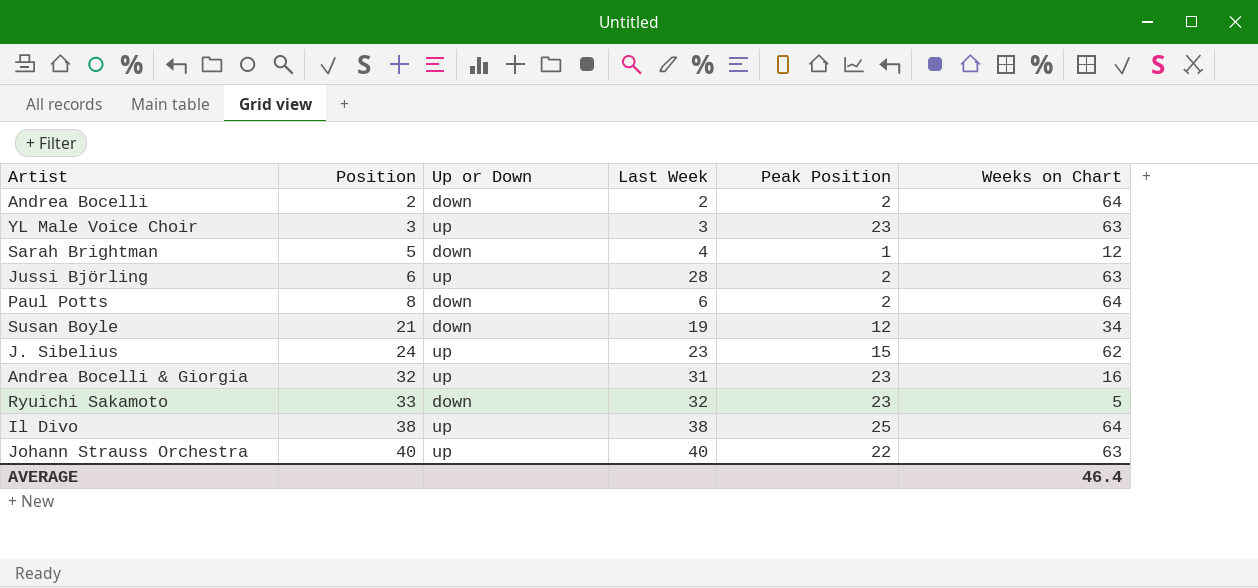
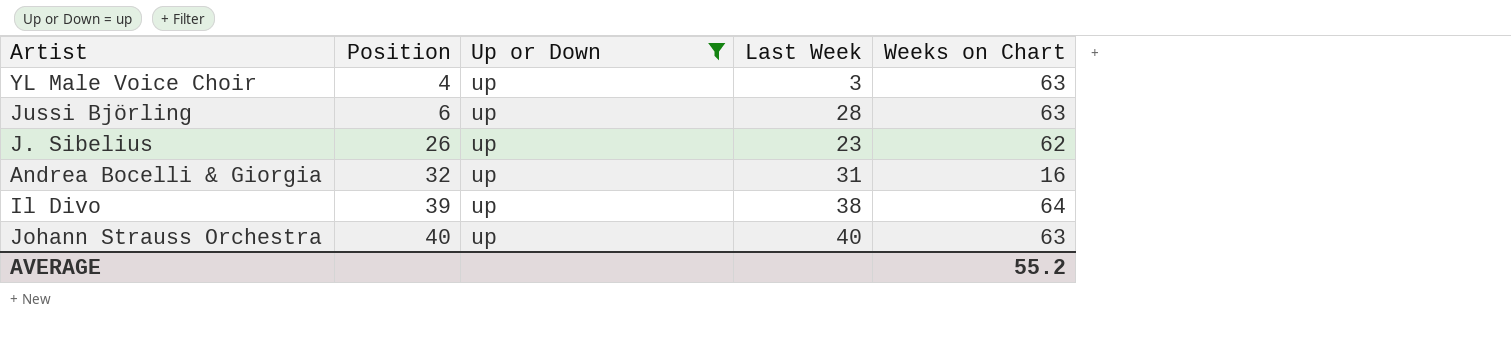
filter: none -> Up or Down = up
column Peak Position | position: 5 -> none
YL Male Voice Choir | Position: 3 -> 4
J. Sibelius | Position: 24 -> 26
Il Divo | Position: 38 -> 39
AVERAGE | Weeks on Chart: 46.4 -> 55.2

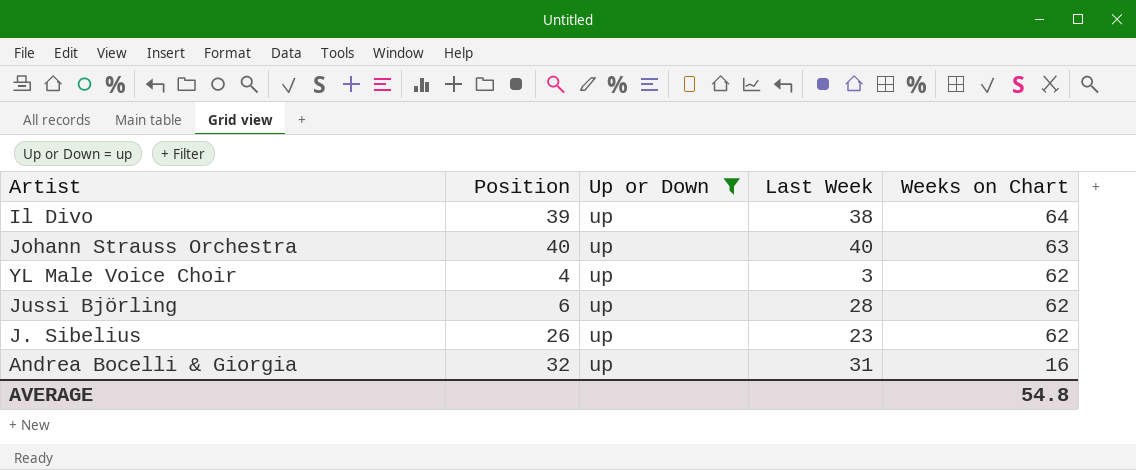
row order: Position ascending -> Weeks on Chart descending
YL Male Voice Choir | Weeks on Chart: 63 -> 62
Jussi Björling | Weeks on Chart: 63 -> 62
AVERAGE | Weeks on Chart: 55.2 -> 54.8

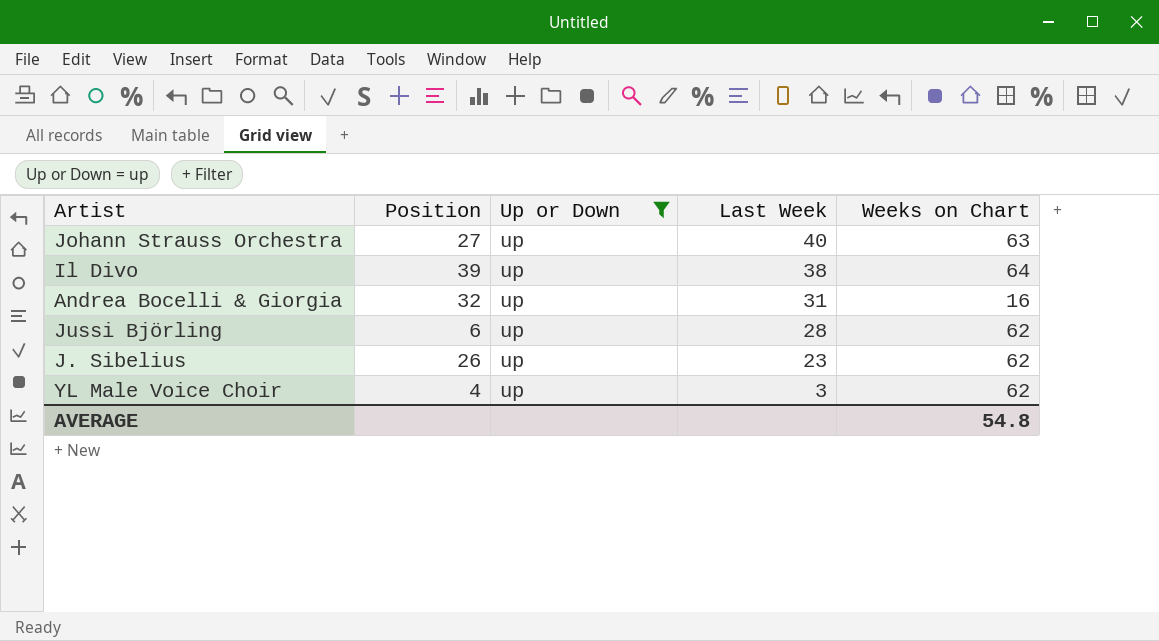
row order: Weeks on Chart descending -> Last Week descending
Johann Strauss Orchestra | Position: 40 -> 27

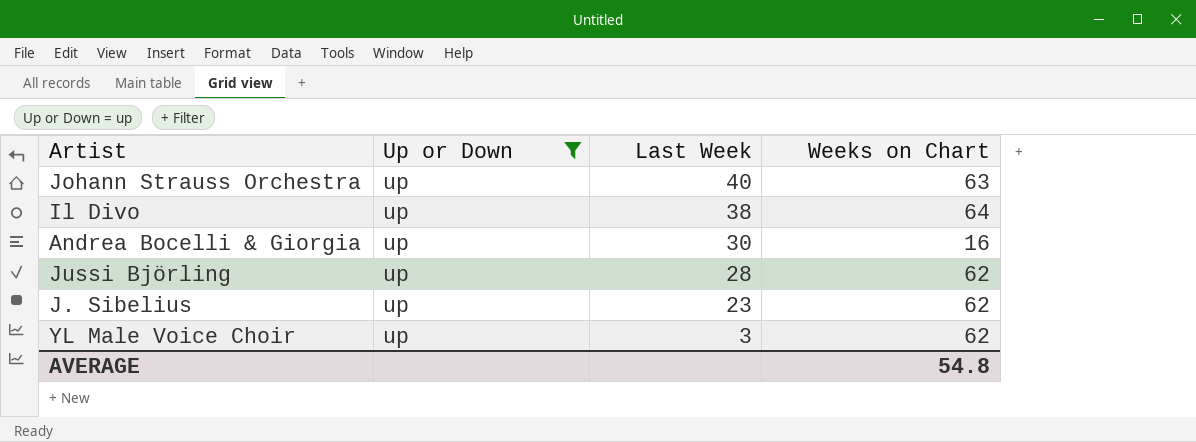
column Position | position: 2 -> none
Andrea Bocelli & Giorgia | Last Week: 31 -> 30

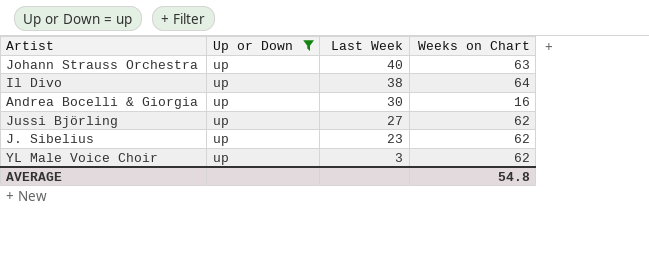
Jussi Björling | Last Week: 28 -> 27

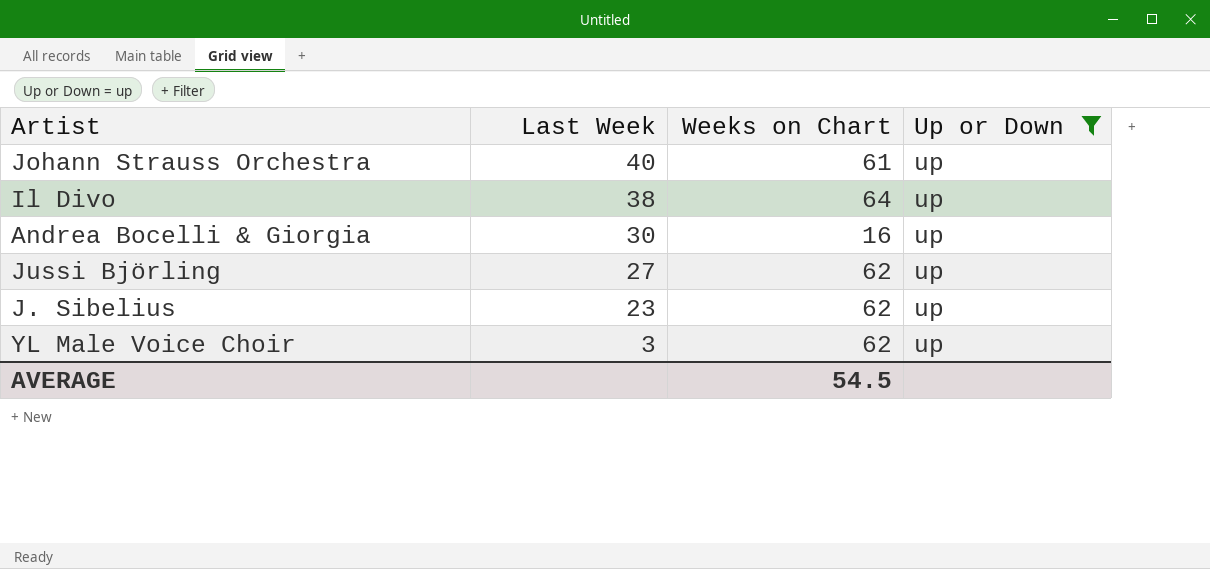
column Up or Down | position: 2 -> 4
Johann Strauss Orchestra | Weeks on Chart: 63 -> 61
AVERAGE | Weeks on Chart: 54.8 -> 54.5

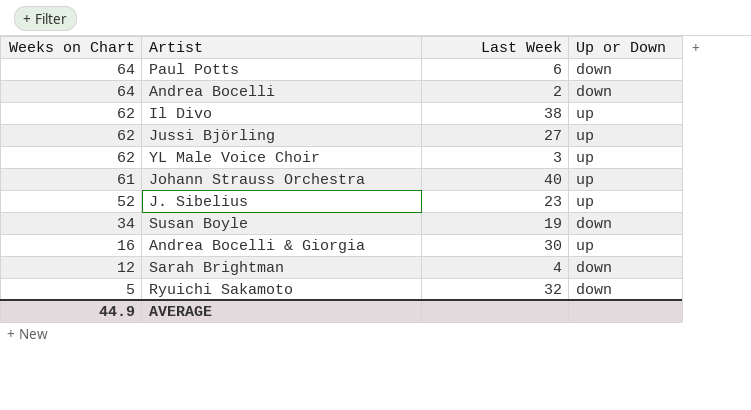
filter: Up or Down = up -> none
row order: Last Week descending -> Weeks on Chart descending
column Weeks on Chart | position: 3 -> 1
Il Divo | Weeks on Chart: 64 -> 62
J. Sibelius | Weeks on Chart: 62 -> 52
AVERAGE | Weeks on Chart: 54.5 -> 44.9

